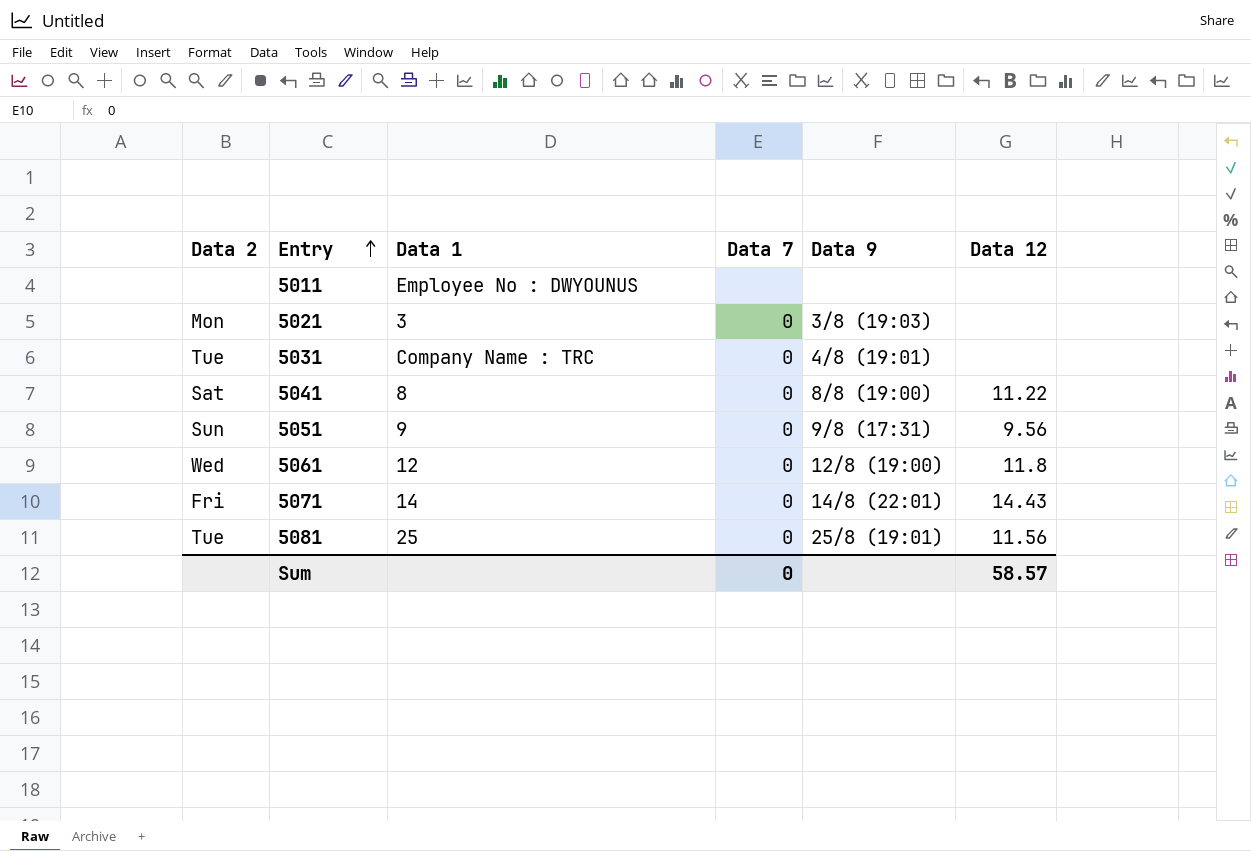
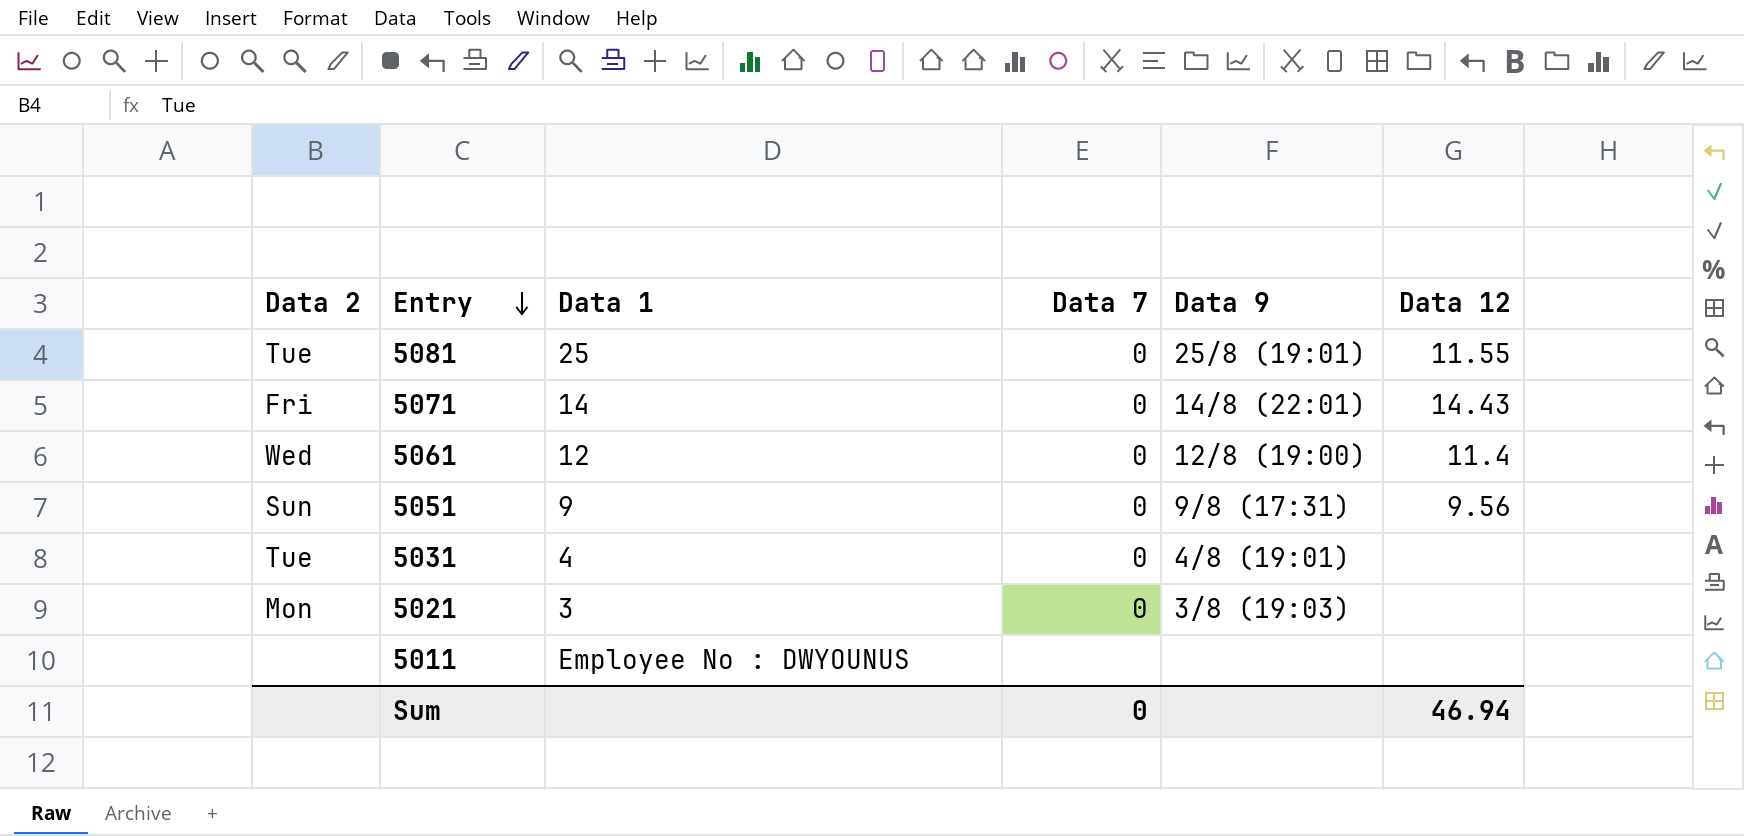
row order: Entry ascending -> Entry descending
row 5041: Sat | 8 | 0 | 8/8 (19:00) | 11.22 -> none
5081 | Data 12: 11.56 -> 11.55
5061 | Data 12: 11.8 -> 11.4
5031 | Data 1: Company Name : TRC -> 4
Sum | Data 12: 58.57 -> 46.94

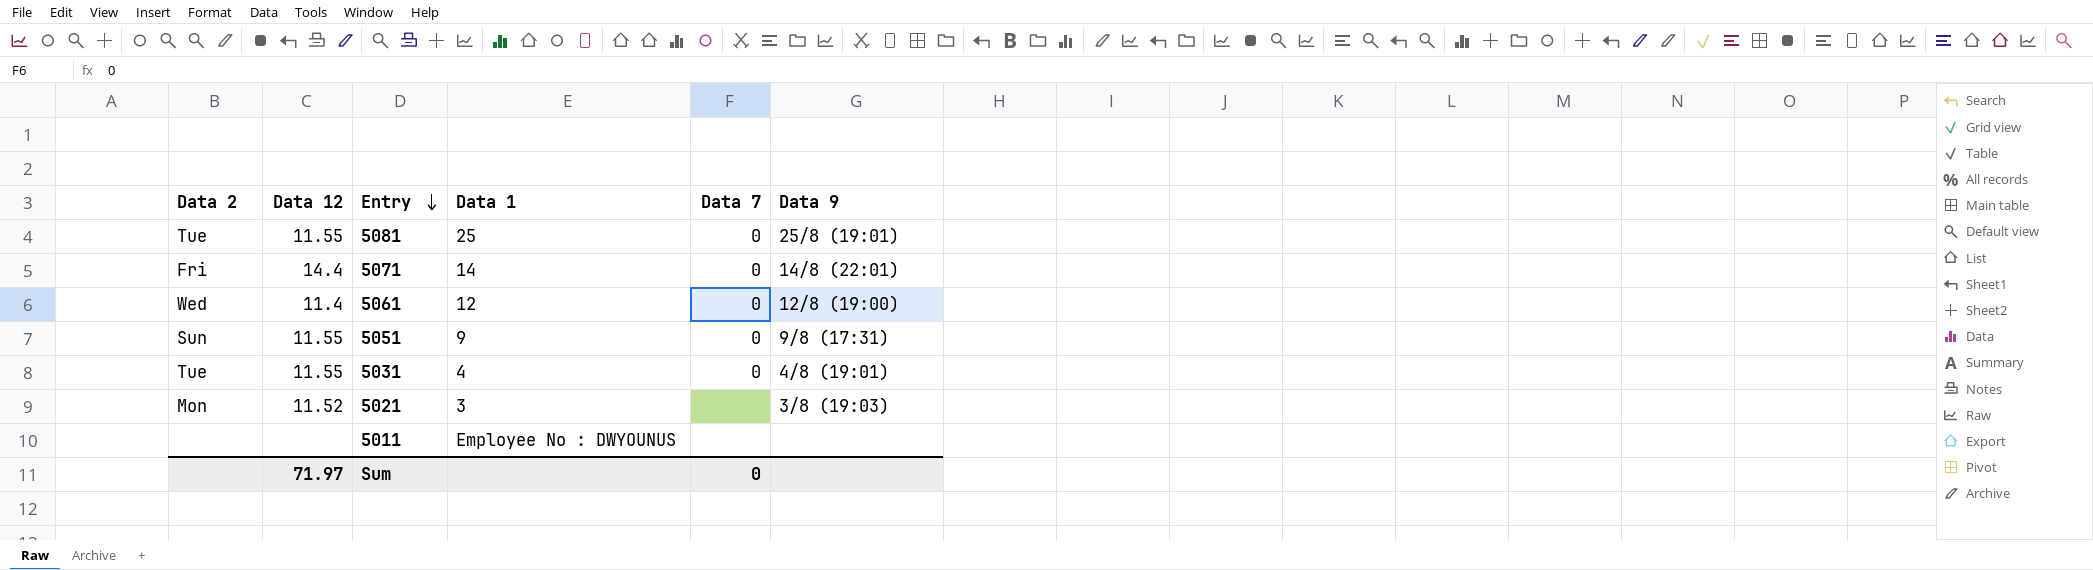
column Data 12 | position: 6 -> 2
5071 | Data 12: 14.43 -> 14.4
5051 | Data 12: 9.56 -> 11.55
5031 | Data 12: none -> 11.55
5021 | Data 12: none -> 11.52
5021 | Data 7: 0 -> none
Sum | Data 12: 46.94 -> 71.97

